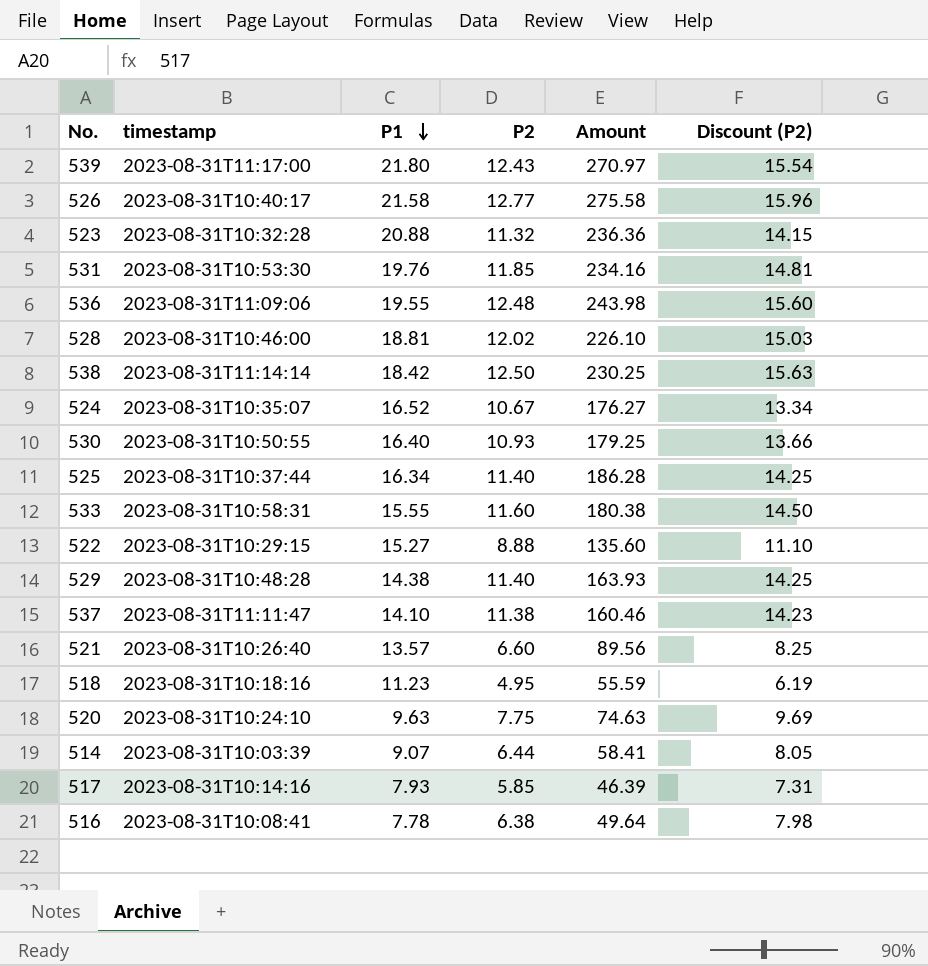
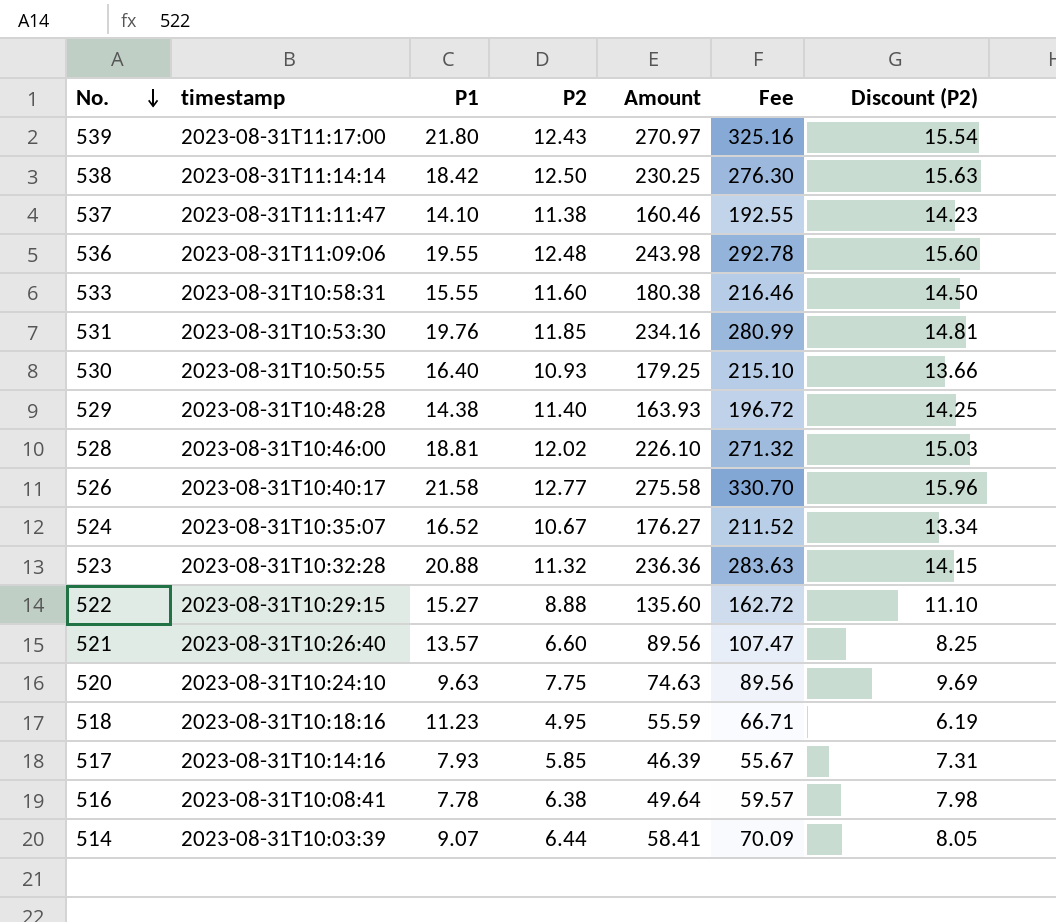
row order: P1 descending -> No. descending
column Fee | formula: none -> [Amount] * 1.2
row 525: 2023-08-31T10:37:44 | 16.34 | 11.40 | 186.28 | 14.25 -> none

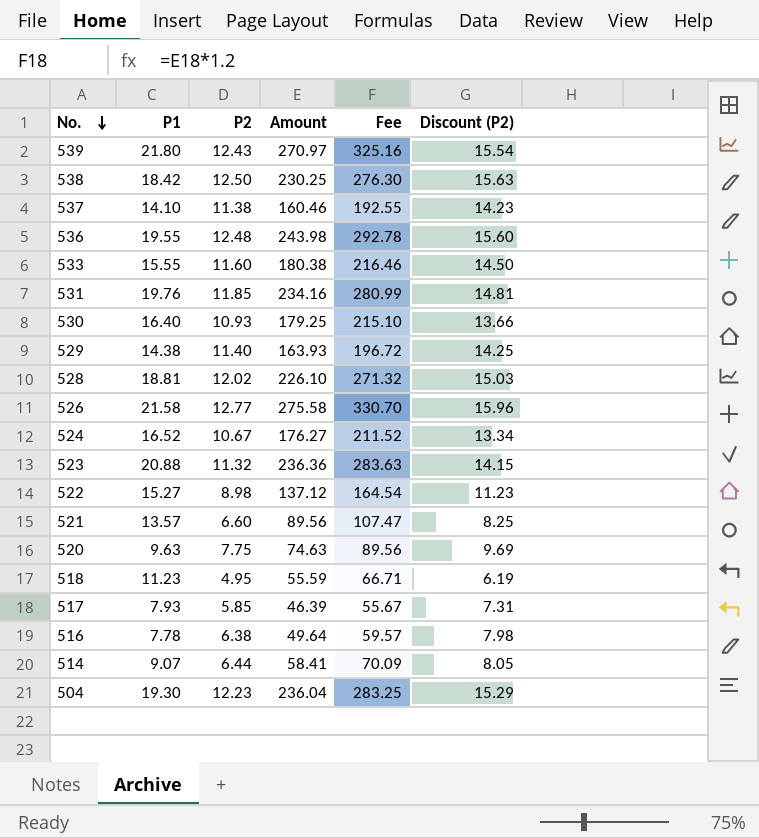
column timestamp | position: 2 -> none
522 | P2: 8.88 -> 8.98
522 | Amount: 135.60 -> 137.12
522 | Fee: 162.72 -> 164.54
522 | Discount (P2): 11.10 -> 11.23
row 504: none -> 19.30 | 12.23 | 236.04 | 283.25 | 15.29

